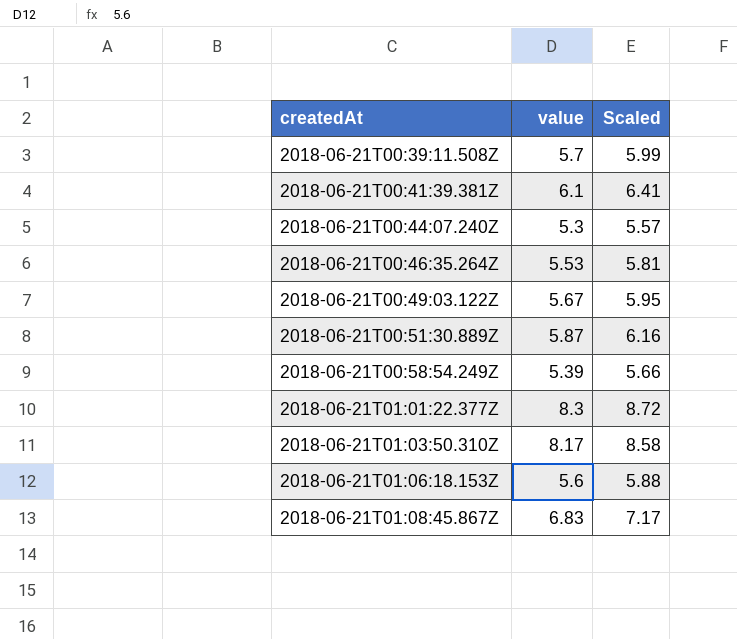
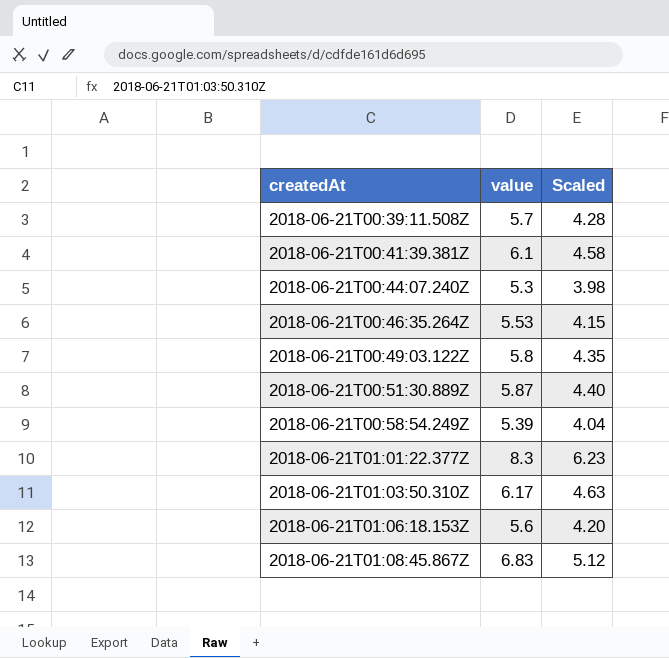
column Scaled | formula: [value] * 1.05 -> [value] * 0.75
2018-06-21T00:49:03.122Z | value: 5.67 -> 5.8
2018-06-21T01:03:50.310Z | value: 8.17 -> 6.17

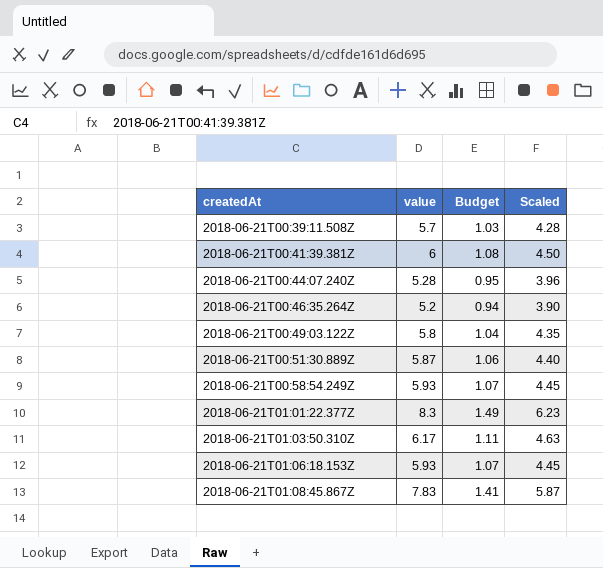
column Budget | formula: none -> [value] * 0.18
2018-06-21T00:41:39.381Z | value: 6.1 -> 6
2018-06-21T00:41:39.381Z | Scaled: 4.58 -> 4.50
2018-06-21T00:44:07.240Z | value: 5.3 -> 5.28
2018-06-21T00:44:07.240Z | Scaled: 3.98 -> 3.96
2018-06-21T00:46:35.264Z | value: 5.53 -> 5.2
2018-06-21T00:46:35.264Z | Scaled: 4.15 -> 3.90
2018-06-21T00:58:54.249Z | value: 5.39 -> 5.93
2018-06-21T00:58:54.249Z | Scaled: 4.04 -> 4.45
2018-06-21T01:06:18.153Z | value: 5.6 -> 5.93
2018-06-21T01:06:18.153Z | Scaled: 4.20 -> 4.45
2018-06-21T01:08:45.867Z | value: 6.83 -> 7.83
2018-06-21T01:08:45.867Z | Scaled: 5.12 -> 5.87

